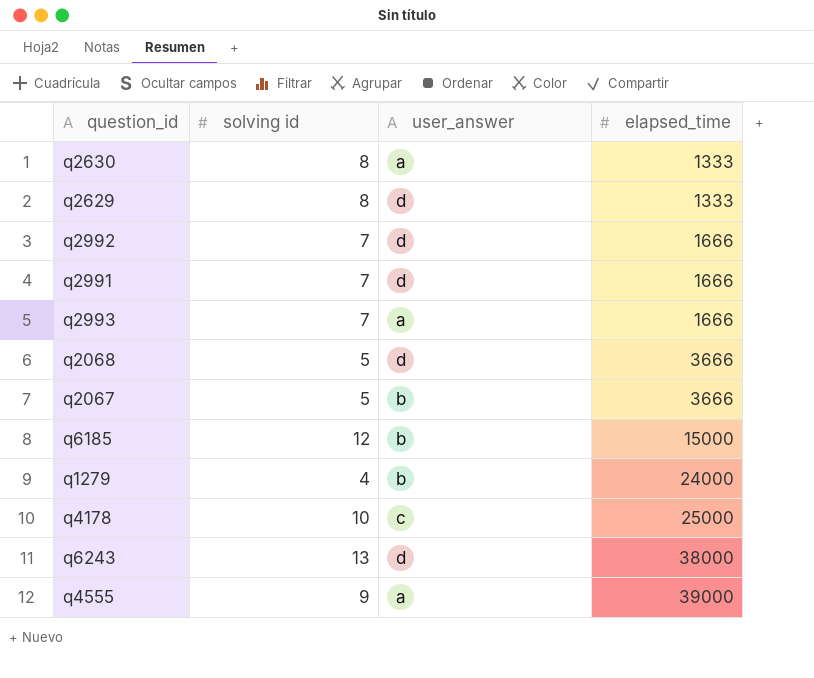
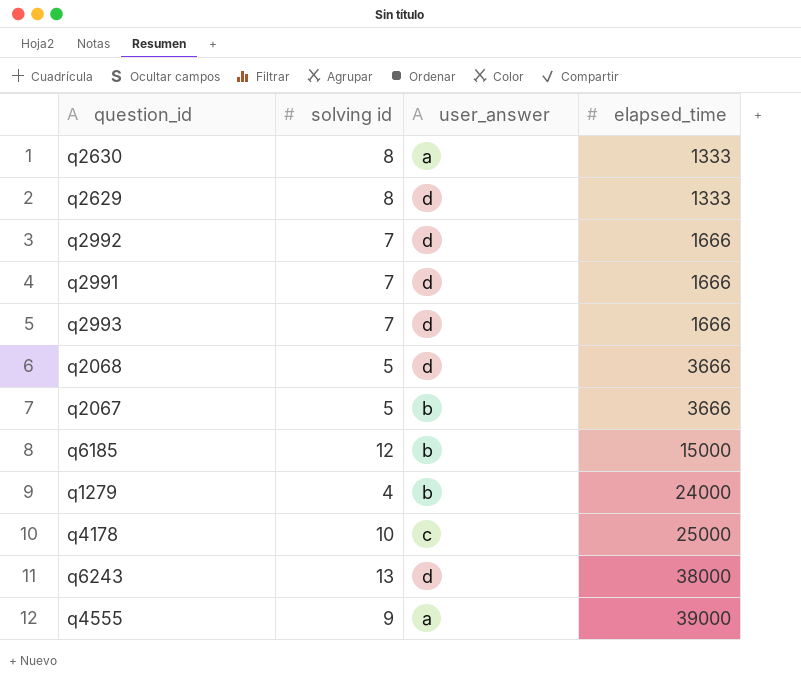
q2993 | user_answer: a -> d

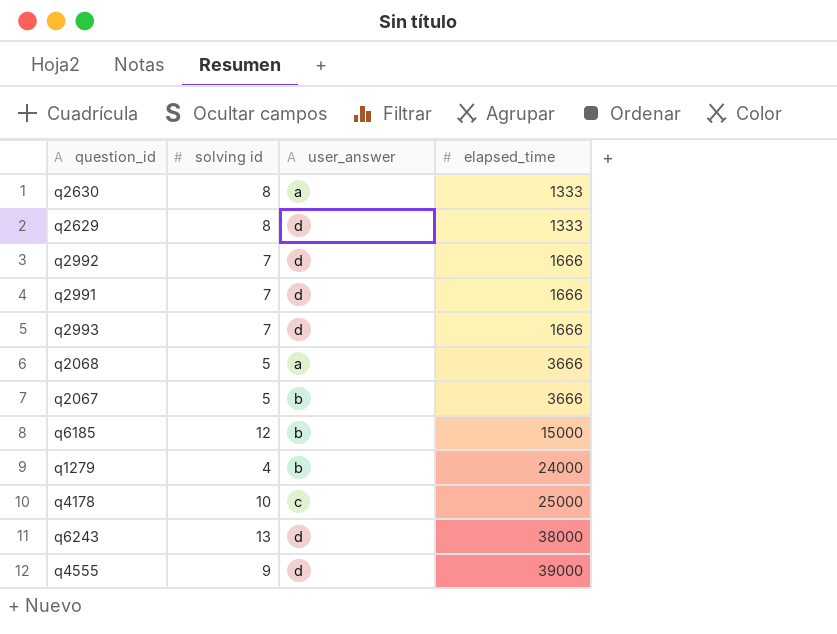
q2068 | user_answer: d -> a
q4555 | user_answer: a -> d

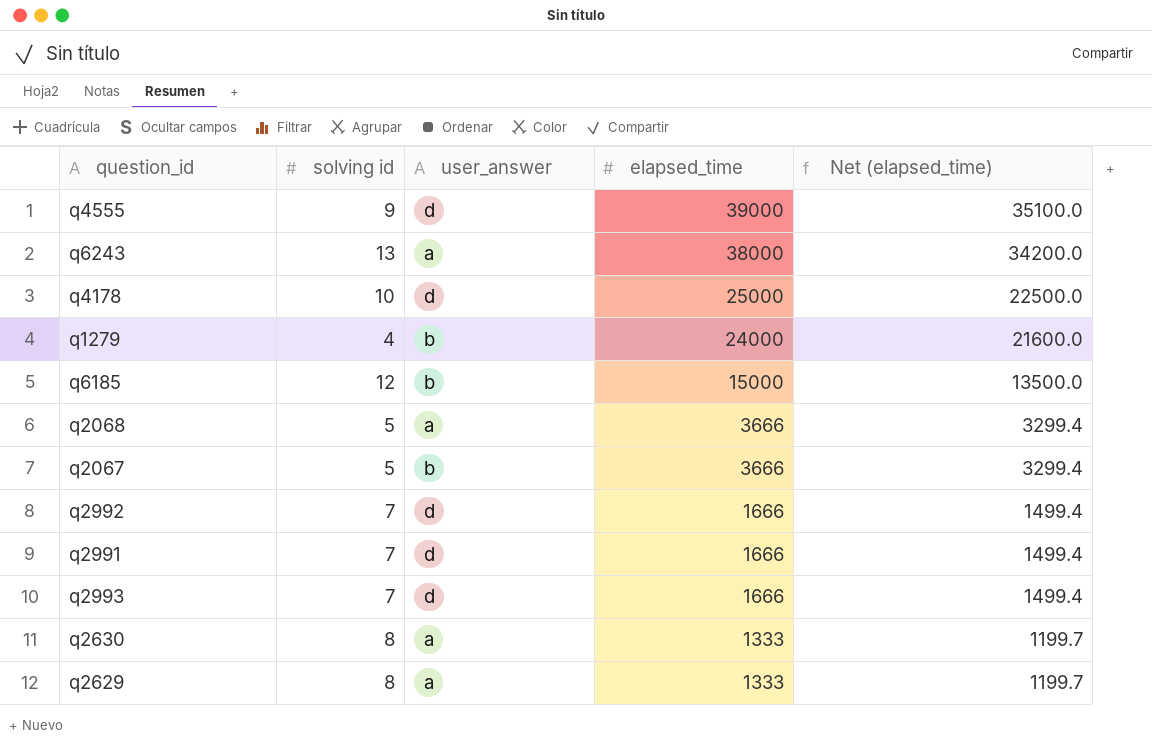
row order: elapsed_time ascending -> elapsed_time descending
column Net (elapsed_time) | formula: none -> [elapsed_time] * 0.9
q6243 | user_answer: d -> a
q4178 | user_answer: c -> d
q2629 | user_answer: d -> a

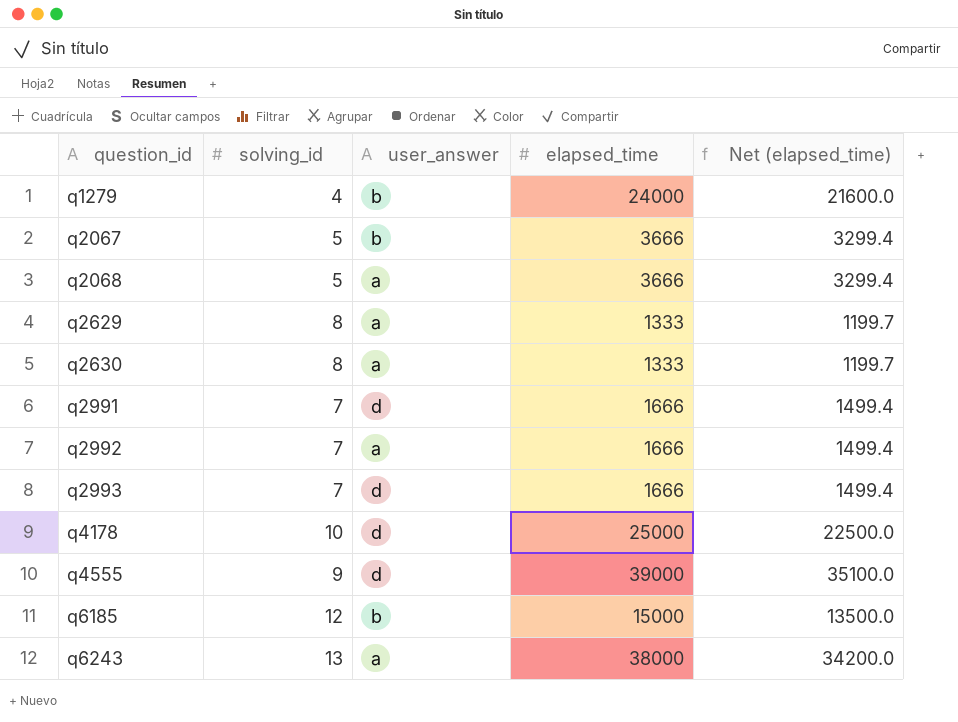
row order: elapsed_time descending -> question_id ascending
column name: solving id -> solving_id
q2992 | user_answer: d -> a

